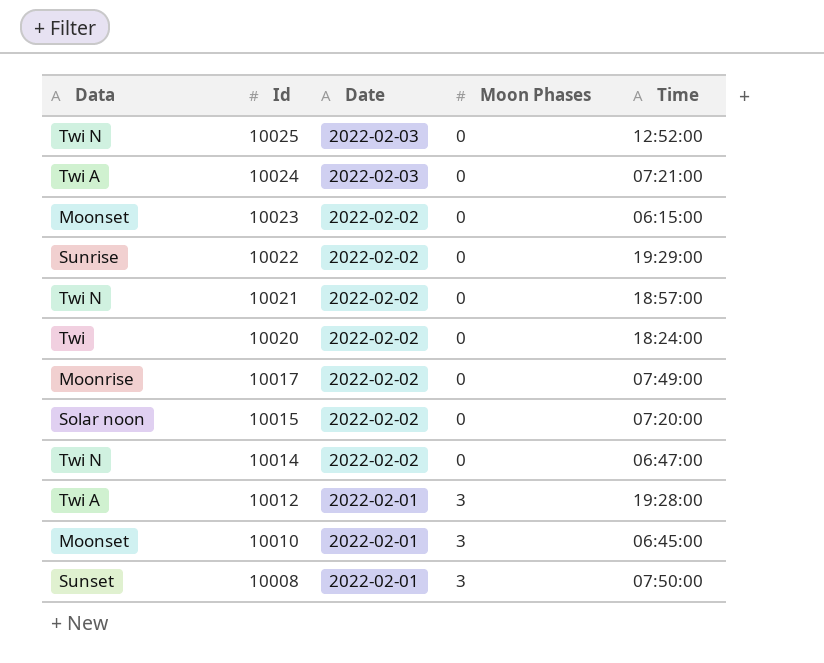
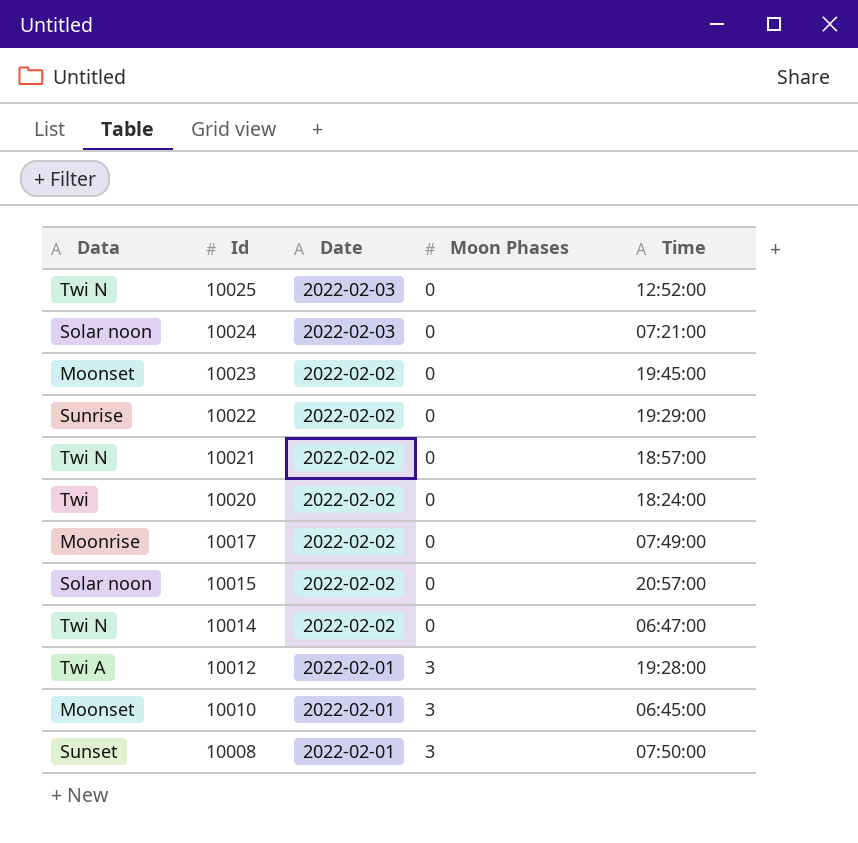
10024 | Data: Twi A -> Solar noon
10023 | Time: 06:15:00 -> 19:45:00
10015 | Time: 07:20:00 -> 20:57:00

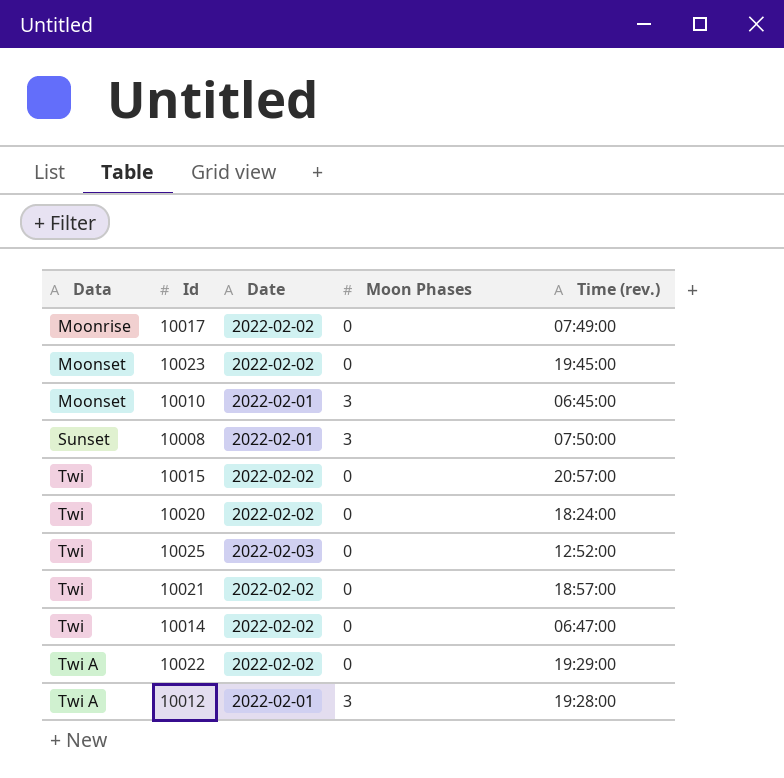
row order: Id descending -> Data ascending
column name: Time -> Time (rev.)
row 10024: Solar noon | 2022-02-03 | 0 | 07:21:00 -> none
10015 | Data: Solar noon -> Twi
10025 | Data: Twi N -> Twi
10021 | Data: Twi N -> Twi
10014 | Data: Twi N -> Twi
10022 | Data: Sunrise -> Twi A

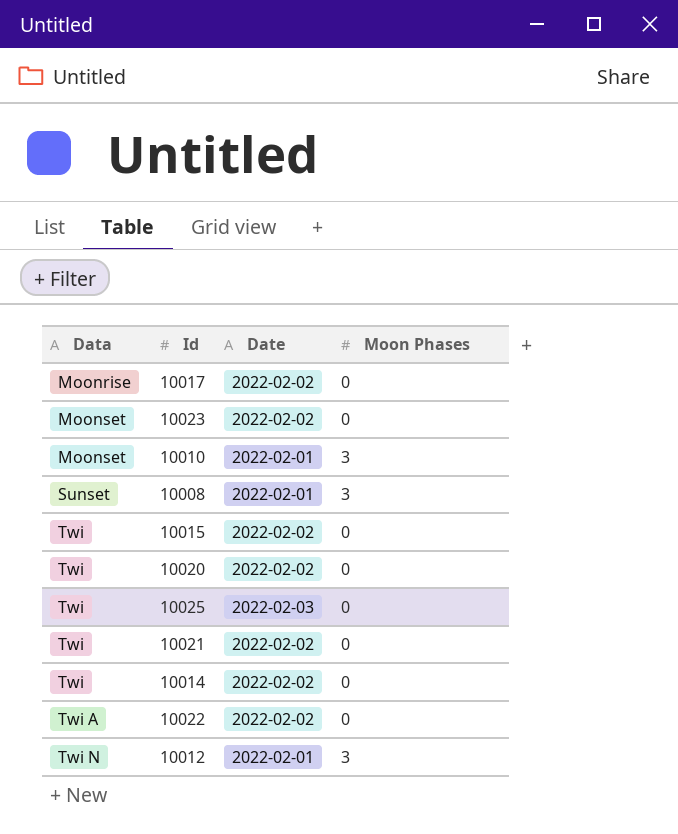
column Time (rev.) | position: 5 -> none
10012 | Data: Twi A -> Twi N

